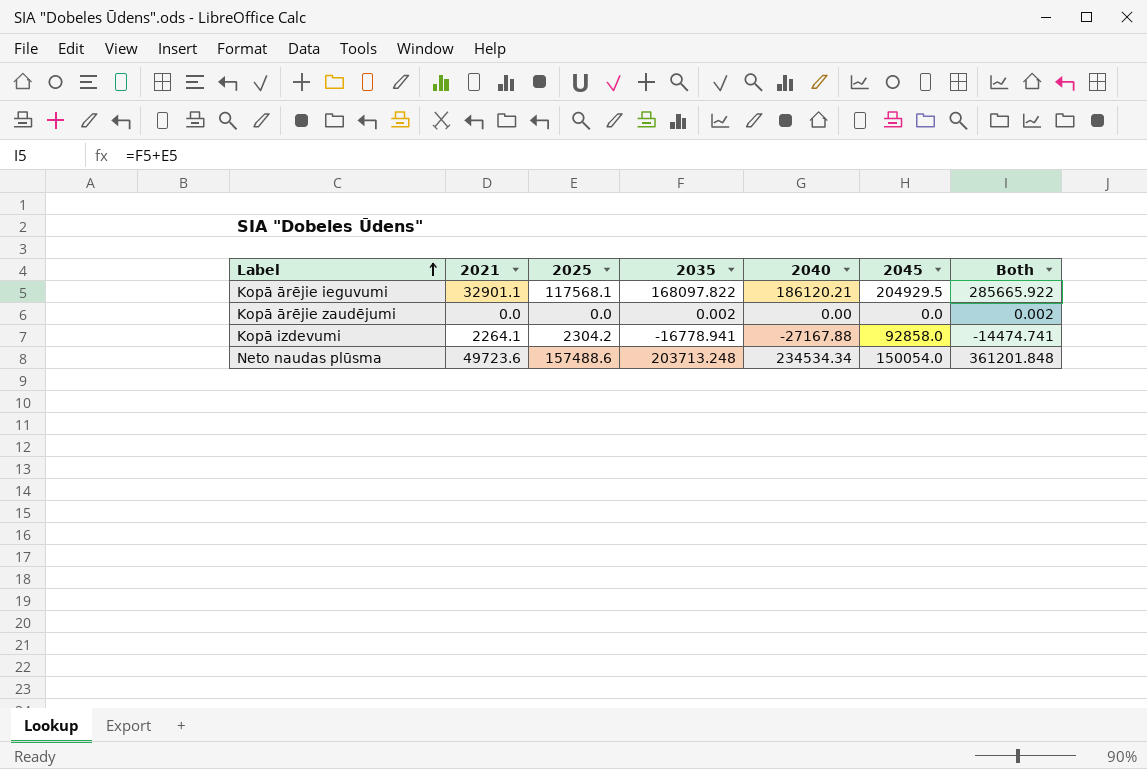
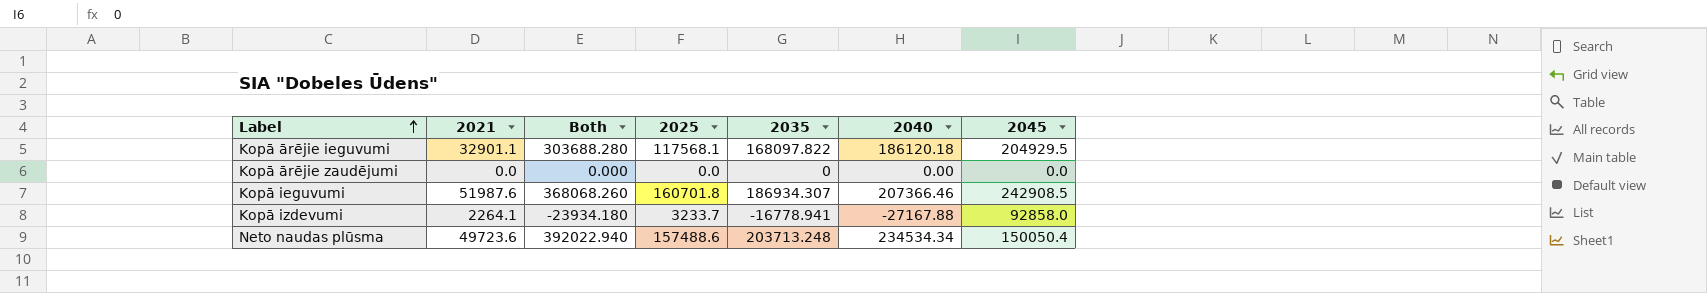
column Both | formula: [2025] + [2035] -> [2025] + [2040]
column Both | position: 7 -> 3
Kopā ārējie ieguvumi | 2040: 186120.21 -> 186120.18
Kopā ārējie zaudējumi | 2035: 0.002 -> 0
row Kopā ieguvumi: none -> 51987.6 | 368068.260 | 160701.8 | 186934.307 | 207366.46 | 242908.5
Kopā izdevumi | 2025: 2304.2 -> 3233.7
Neto naudas plūsma | 2045: 150054.0 -> 150050.4

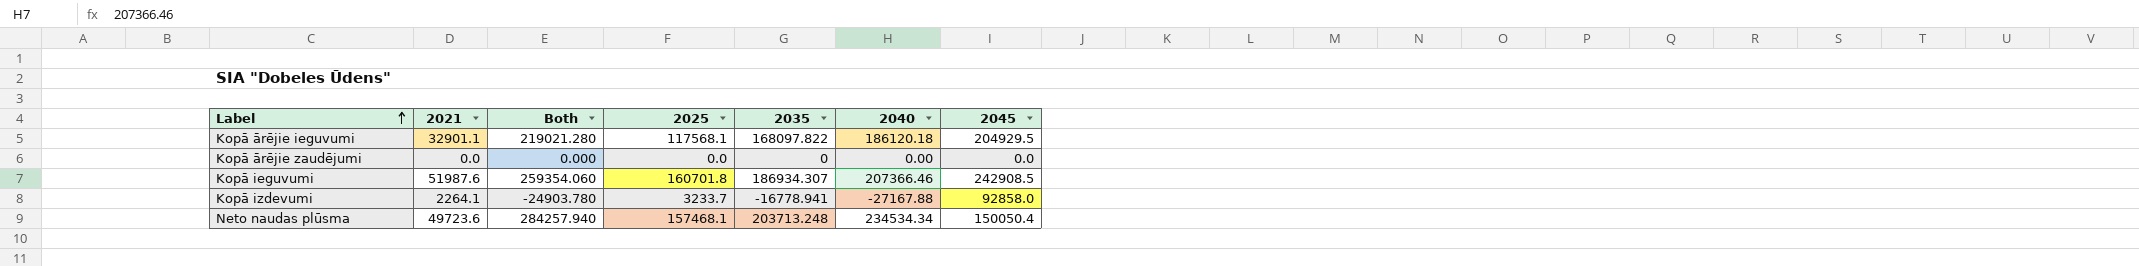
column Both | formula: [2025] + [2040] -> [2021] + [2040]
Neto naudas plūsma | 2025: 157488.6 -> 157468.1

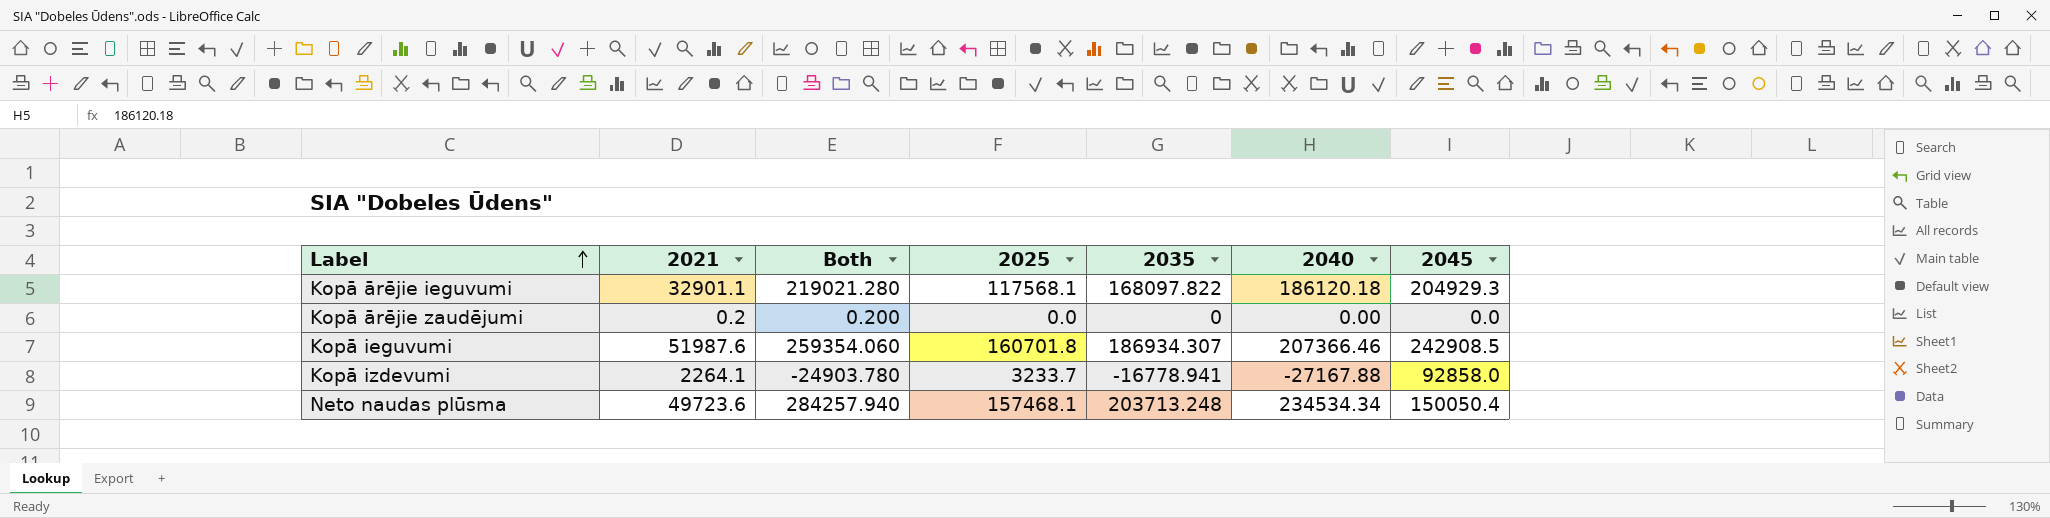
Kopā ārējie ieguvumi | 2045: 204929.5 -> 204929.3
Kopā ārējie zaudējumi | 2021: 0.0 -> 0.2
Kopā ārējie zaudējumi | Both: 0.000 -> 0.200

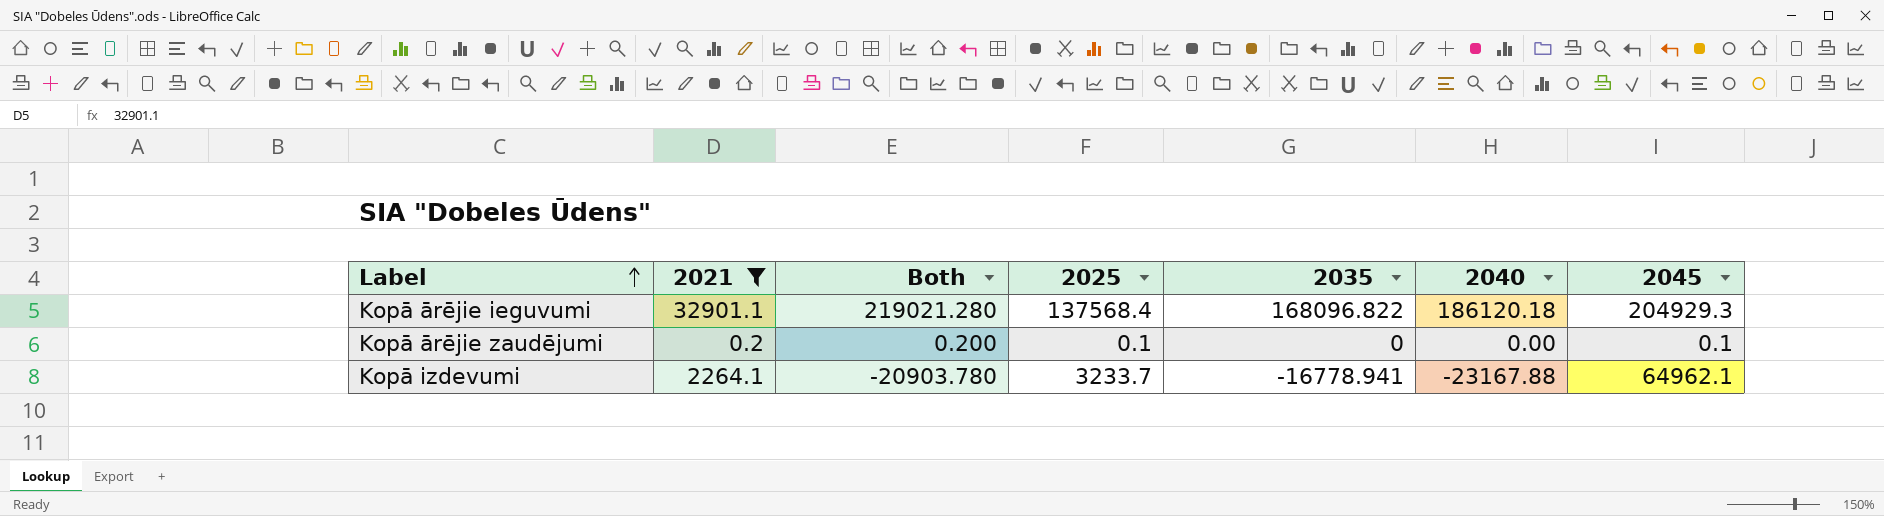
filter: none -> 2021 <= 32901.1
Kopā ārējie ieguvumi | 2025: 117568.1 -> 137568.4
Kopā ārējie ieguvumi | 2035: 168097.822 -> 168096.822
Kopā ārējie zaudējumi | 2025: 0.0 -> 0.1
Kopā ārējie zaudējumi | 2045: 0.0 -> 0.1
Kopā izdevumi | Both: -24903.780 -> -20903.780
Kopā izdevumi | 2040: -27167.88 -> -23167.88
Kopā izdevumi | 2045: 92858.0 -> 64962.1

